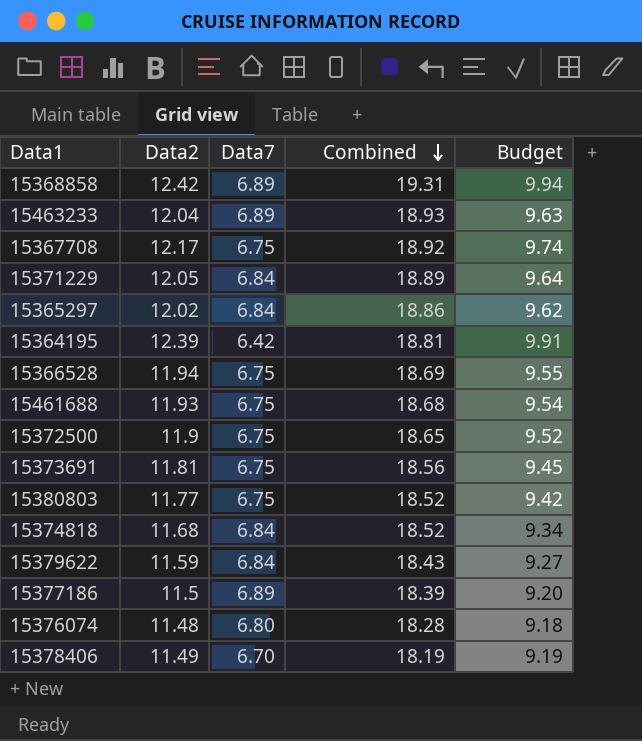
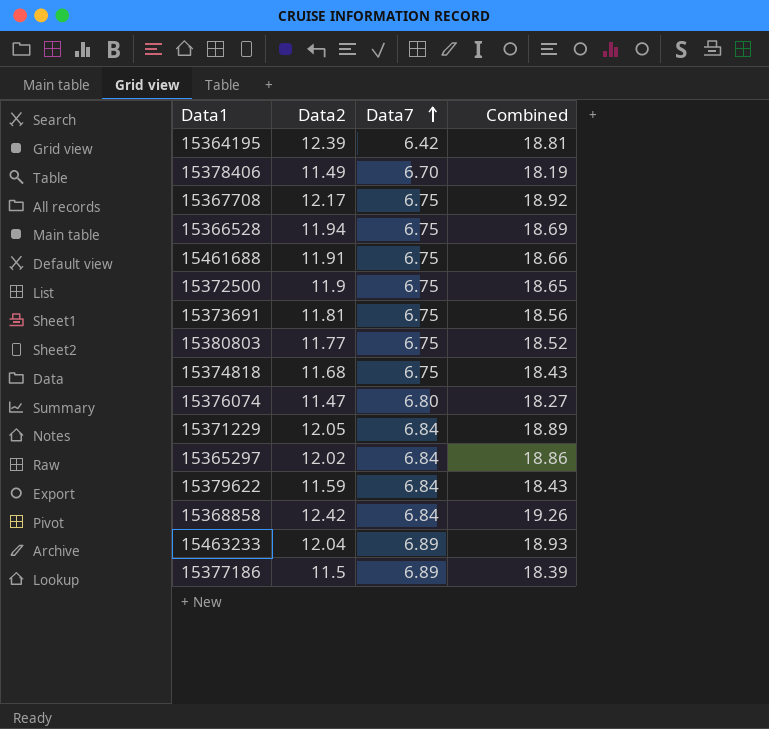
row order: Combined descending -> Data7 ascending
column Budget | formula: [Data2] * 0.8 -> none
15461688 | Data2: 11.93 -> 11.91
15461688 | Combined: 18.68 -> 18.66
15374818 | Data7: 6.84 -> 6.75
15374818 | Combined: 18.52 -> 18.43
15376074 | Data2: 11.48 -> 11.47
15376074 | Combined: 18.28 -> 18.27
15368858 | Data7: 6.89 -> 6.84
15368858 | Combined: 19.31 -> 19.26

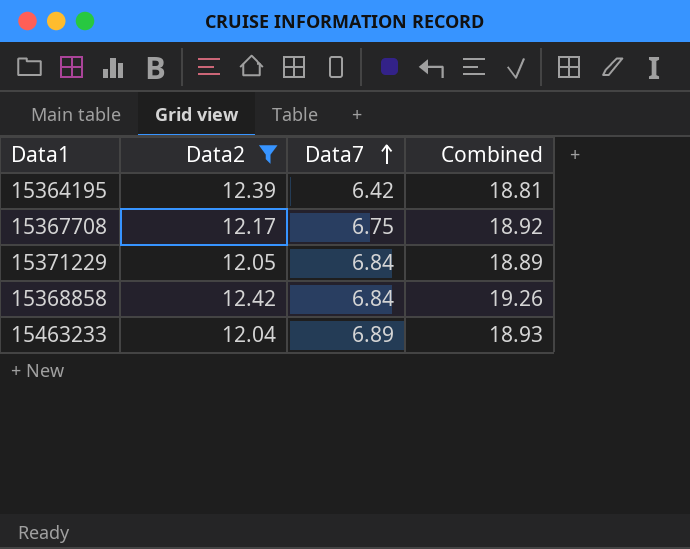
filter: none -> Data2 >= 12.04

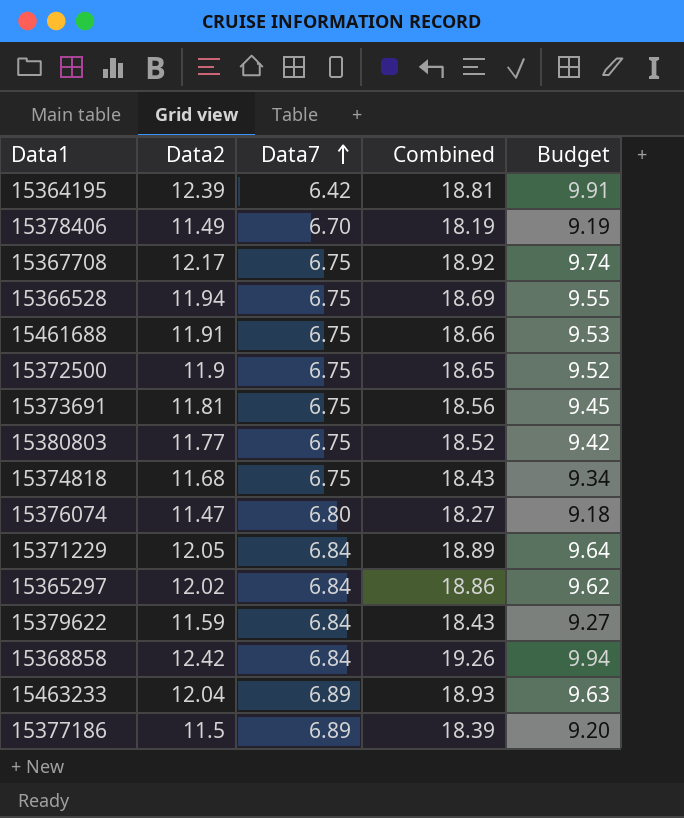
filter: Data2 >= 12.04 -> none
column Budget | formula: none -> [Data2] * 0.8

